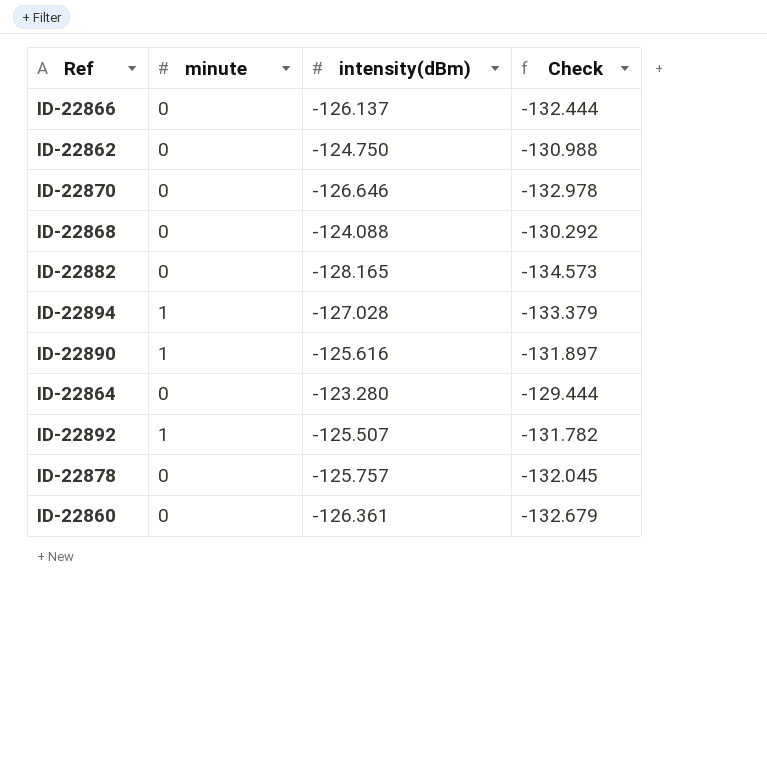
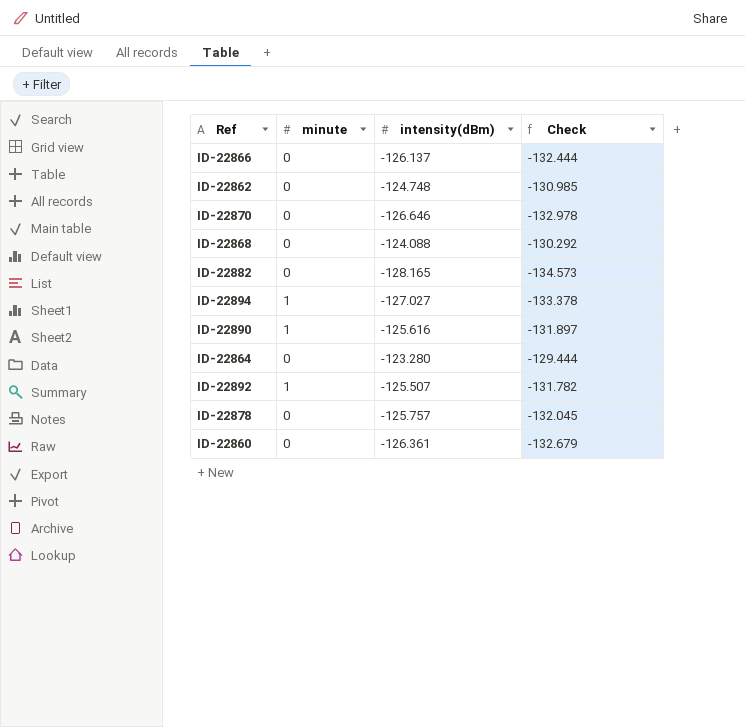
ID-22862 | intensity(dBm): -124.750 -> -124.748
ID-22862 | Check: -130.988 -> -130.985
ID-22894 | intensity(dBm): -127.028 -> -127.027
ID-22894 | Check: -133.379 -> -133.378

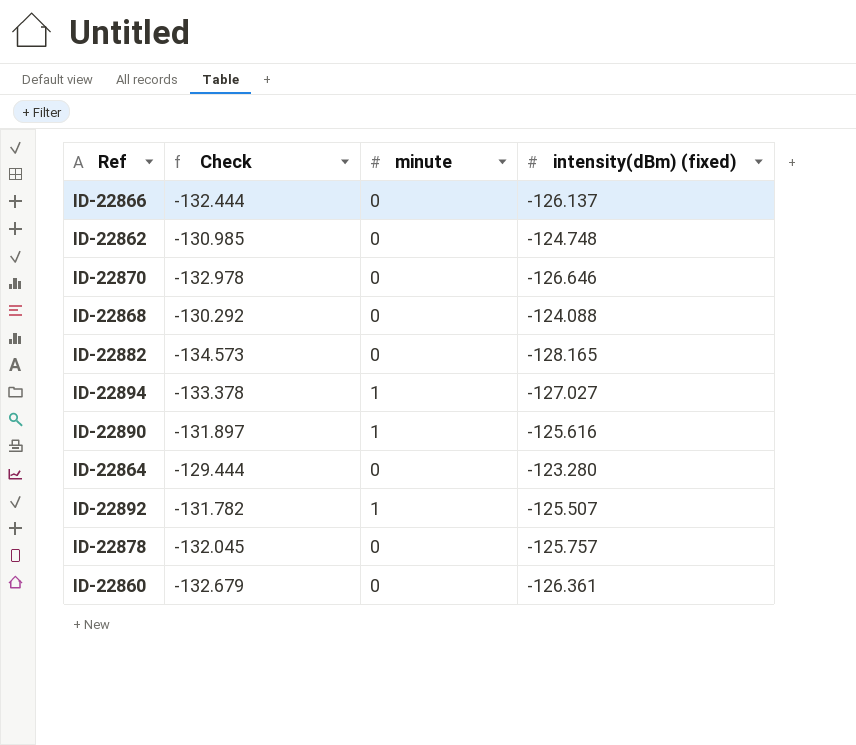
column Check | position: 4 -> 2
column name: intensity(dBm) -> intensity(dBm) (fixed)

